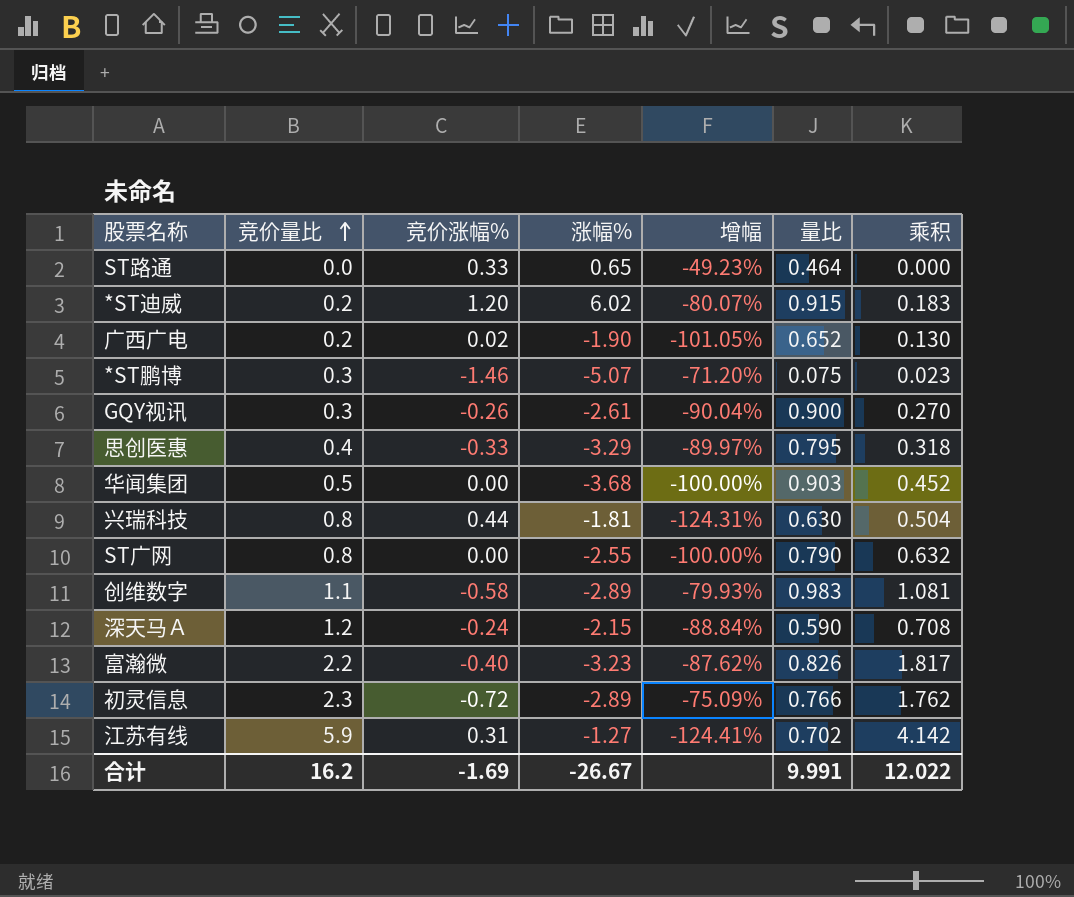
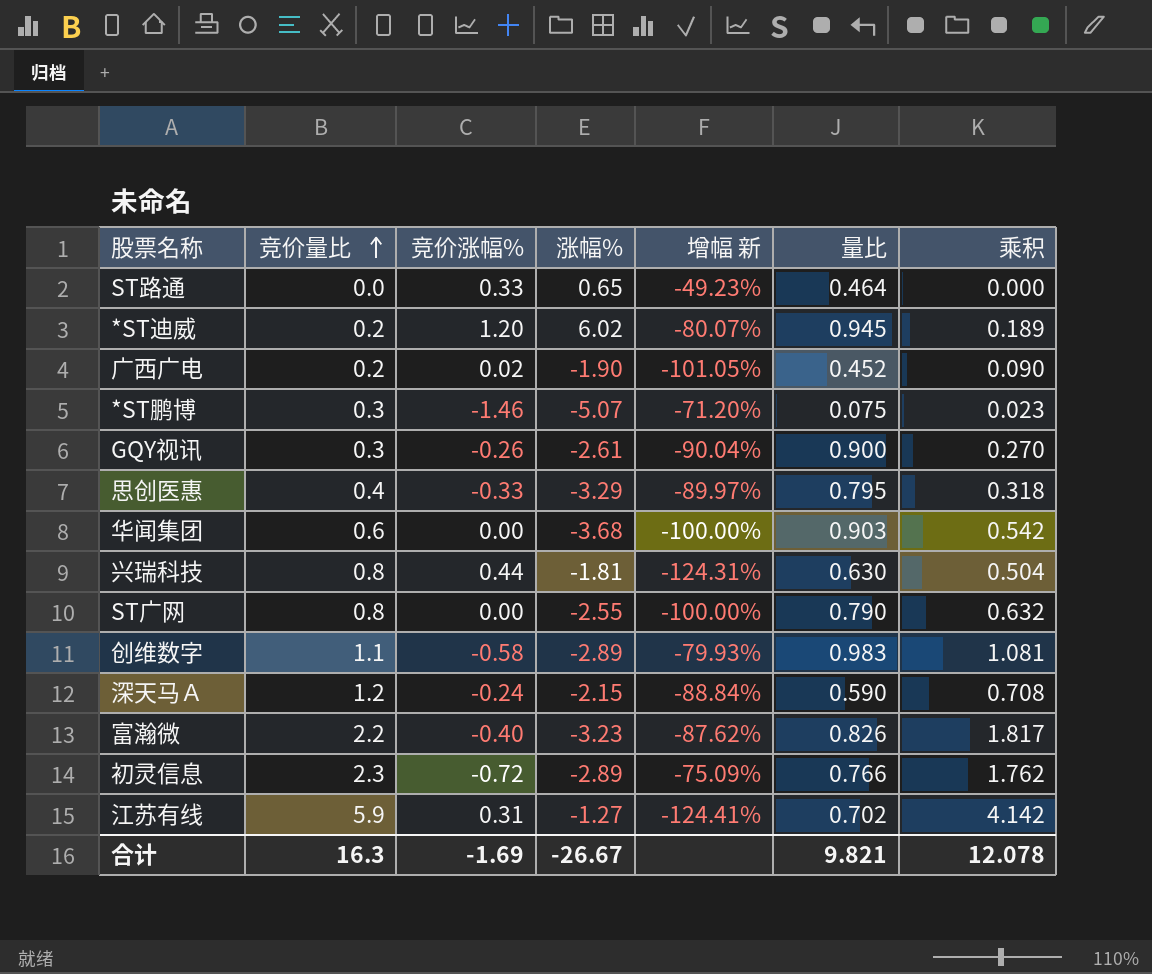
column name: 增幅 -> 增幅 新
*ST迪威 | 量比: 0.915 -> 0.945
*ST迪威 | 乘积: 0.183 -> 0.189
广西广电 | 量比: 0.652 -> 0.452
广西广电 | 乘积: 0.130 -> 0.090
华闻集团 | 竞价量比: 0.5 -> 0.6
华闻集团 | 乘积: 0.452 -> 0.542
合计 | 竞价量比: 16.2 -> 16.3
合计 | 量比: 9.991 -> 9.821
合计 | 乘积: 12.022 -> 12.078

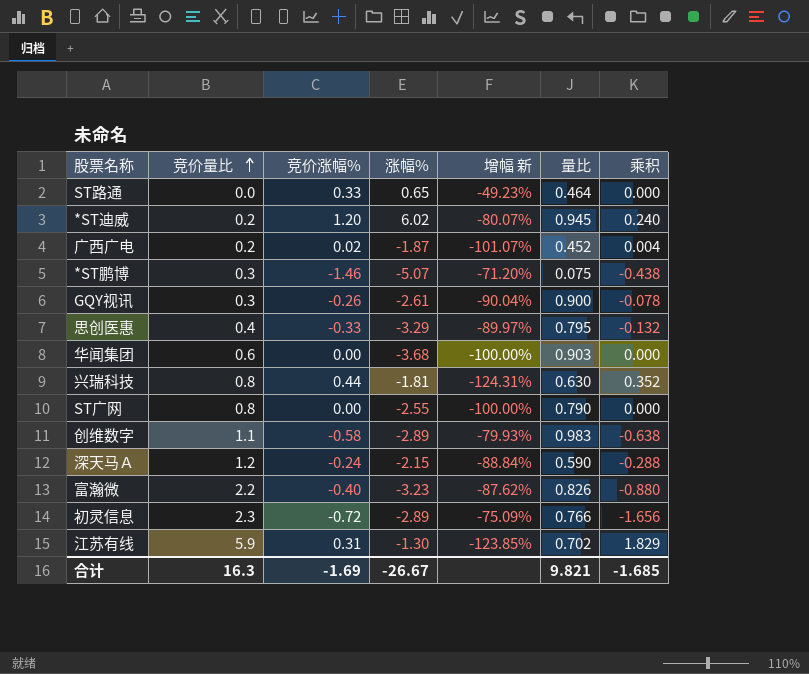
column 乘积 | formula: [竞价量比] * [量比] -> [竞价量比] * [竞价涨幅%]
广西广电 | 涨幅%: -1.90 -> -1.87
广西广电 | 增幅 新: -101.05% -> -101.07%
江苏有线 | 涨幅%: -1.27 -> -1.30
江苏有线 | 增幅 新: -124.41% -> -123.85%
合计 | 乘积: 12.078 -> -1.685

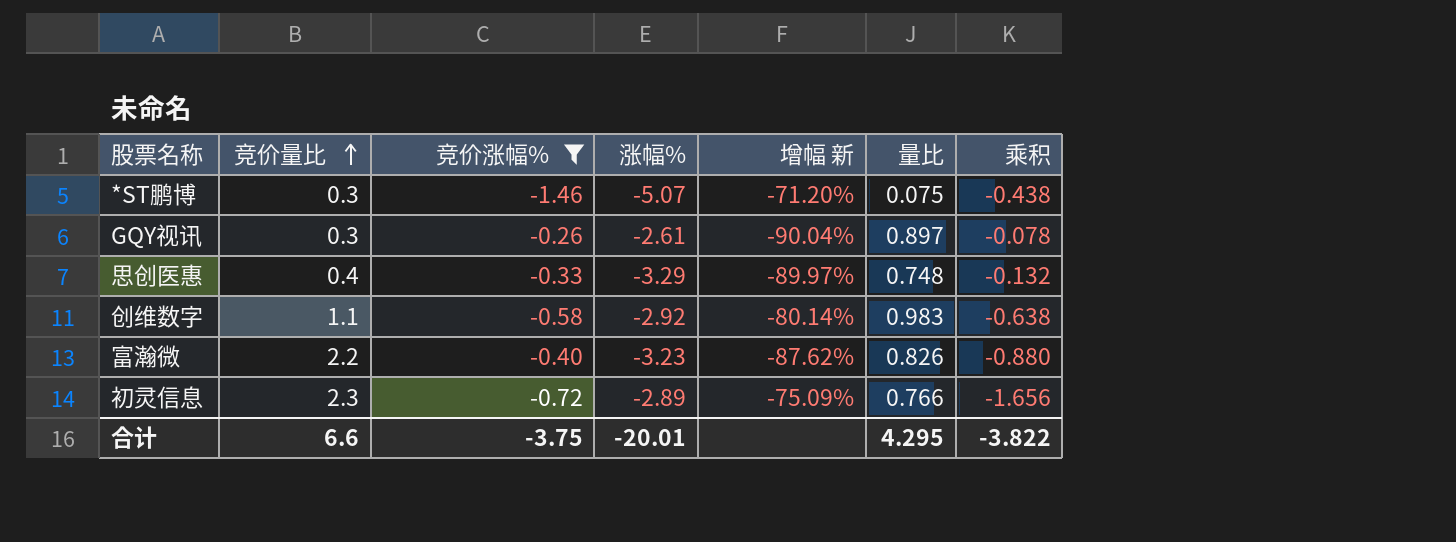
filter: none -> 竞价涨幅% <= -0.26
GQY视讯 | 量比: 0.900 -> 0.897
思创医惠 | 量比: 0.795 -> 0.748
创维数字 | 涨幅%: -2.89 -> -2.92
创维数字 | 增幅 新: -79.93% -> -80.14%
合计 | 竞价量比: 16.3 -> 6.6
合计 | 竞价涨幅%: -1.69 -> -3.75
合计 | 涨幅%: -26.67 -> -20.01
合计 | 量比: 9.821 -> 4.295
合计 | 乘积: -1.685 -> -3.822

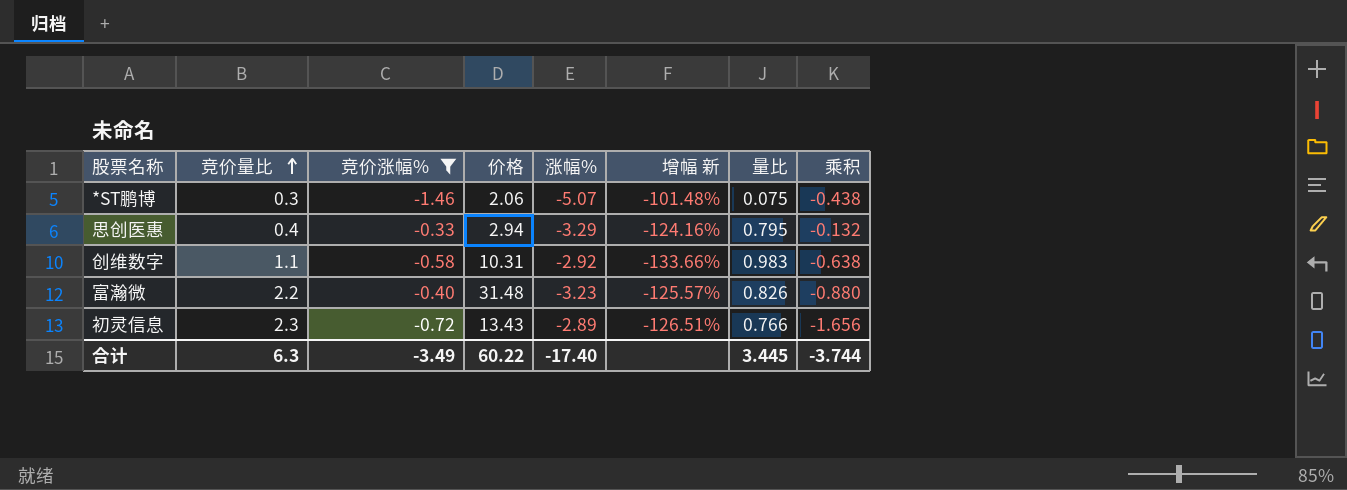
column 价格 | position: none -> 4
column 增幅 新 | formula: ([竞价涨幅%] - [涨幅%]) / [涨幅%] -> ([量比] - [涨幅%]) / [涨幅%]
row GQY视讯: 0.3 | -0.26 | -2.61 | -90.04% | 0.897 | -0.078 -> none
思创医惠 | 量比: 0.748 -> 0.795
合计 | 竞价量比: 6.6 -> 6.3
合计 | 竞价涨幅%: -3.75 -> -3.49
合计 | 涨幅%: -20.01 -> -17.40
合计 | 量比: 4.295 -> 3.445
合计 | 乘积: -3.822 -> -3.744

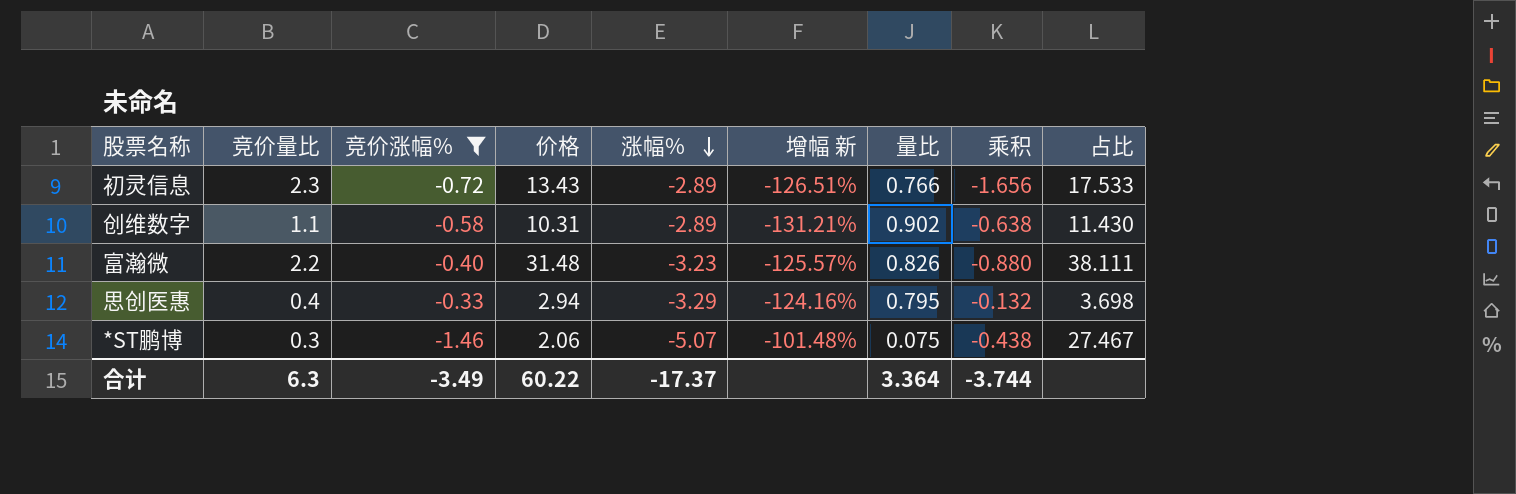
row order: 竞价量比 ascending -> 涨幅% descending
column 占比 | formula: none -> [价格] / [量比]
创维数字 | 涨幅%: -2.92 -> -2.89
创维数字 | 增幅 新: -133.66% -> -131.21%
创维数字 | 量比: 0.983 -> 0.902
合计 | 涨幅%: -17.40 -> -17.37
合计 | 量比: 3.445 -> 3.364

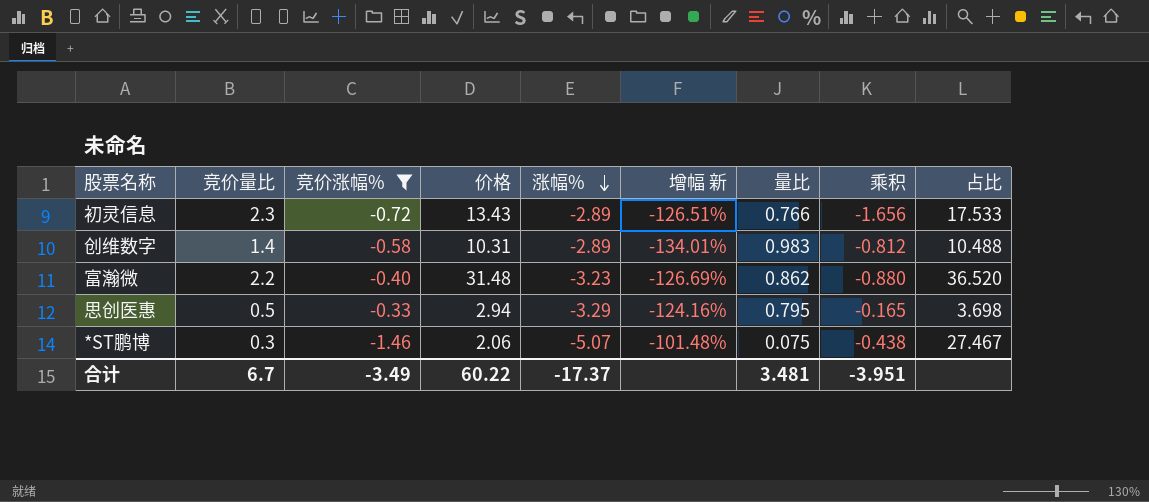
创维数字 | 竞价量比: 1.1 -> 1.4
创维数字 | 增幅 新: -131.21% -> -134.01%
创维数字 | 量比: 0.902 -> 0.983
创维数字 | 乘积: -0.638 -> -0.812
创维数字 | 占比: 11.430 -> 10.488
富瀚微 | 增幅 新: -125.57% -> -126.69%
富瀚微 | 量比: 0.826 -> 0.862
富瀚微 | 占比: 38.111 -> 36.520
思创医惠 | 竞价量比: 0.4 -> 0.5
思创医惠 | 乘积: -0.132 -> -0.165
合计 | 竞价量比: 6.3 -> 6.7
合计 | 量比: 3.364 -> 3.481
合计 | 乘积: -3.744 -> -3.951

